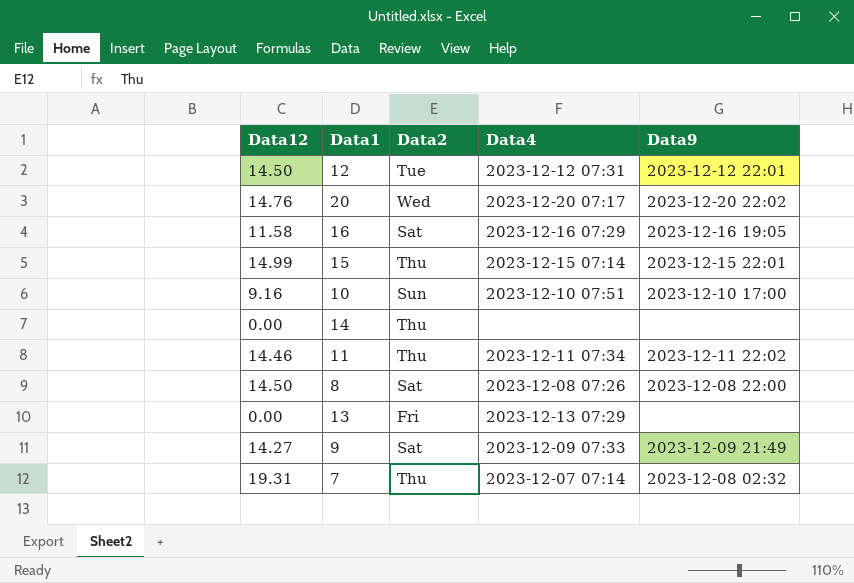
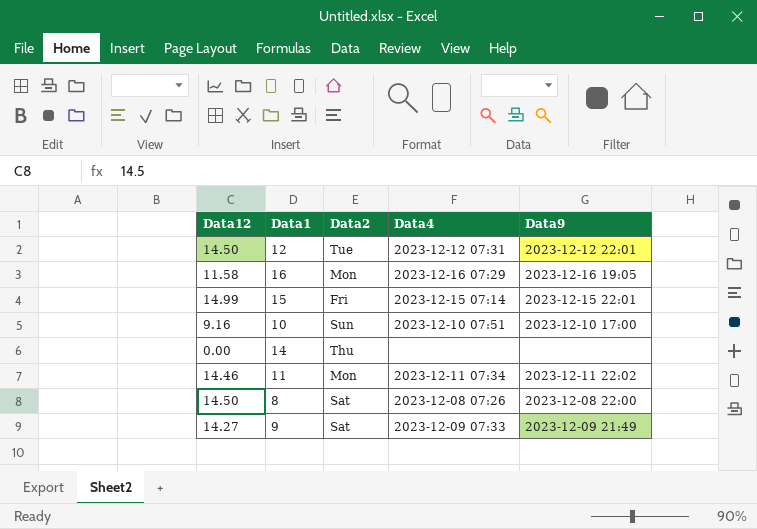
row 20: 14.76 | Wed | 2023-12-20 07:17 | 2023-12-20 22:02 -> none
row 13: 0.00 | Fri | 2023-12-13 07:29 | none -> none
row 7: 19.31 | Thu | 2023-12-07 07:14 | 2023-12-08 02:32 -> none
16 | Data2: Sat -> Mon
15 | Data2: Thu -> Fri
11 | Data2: Thu -> Mon

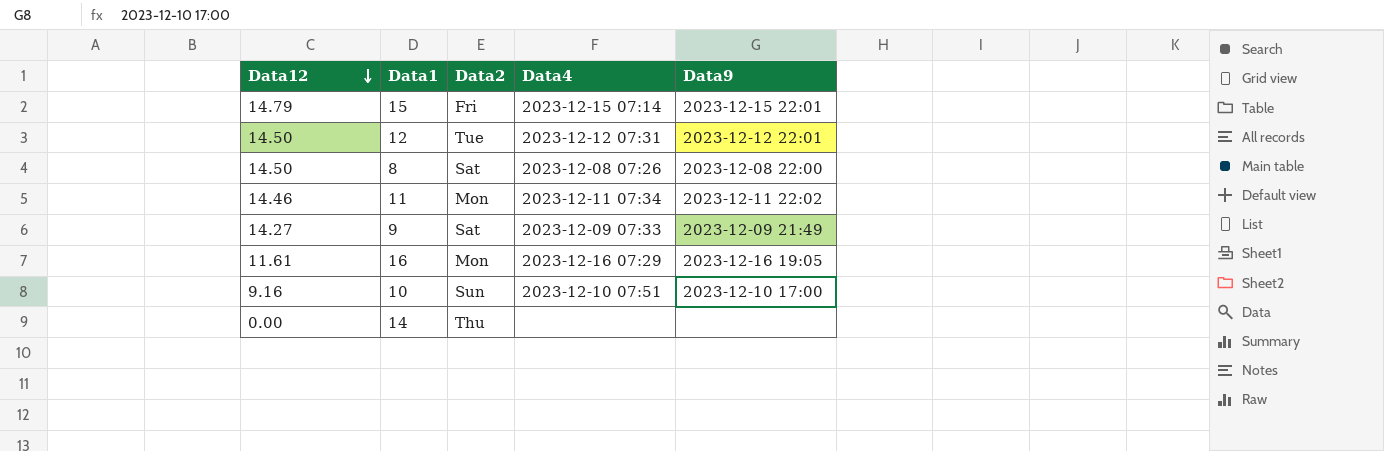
row order: none -> Data12 descending
15 | Data12: 14.99 -> 14.79
16 | Data12: 11.58 -> 11.61

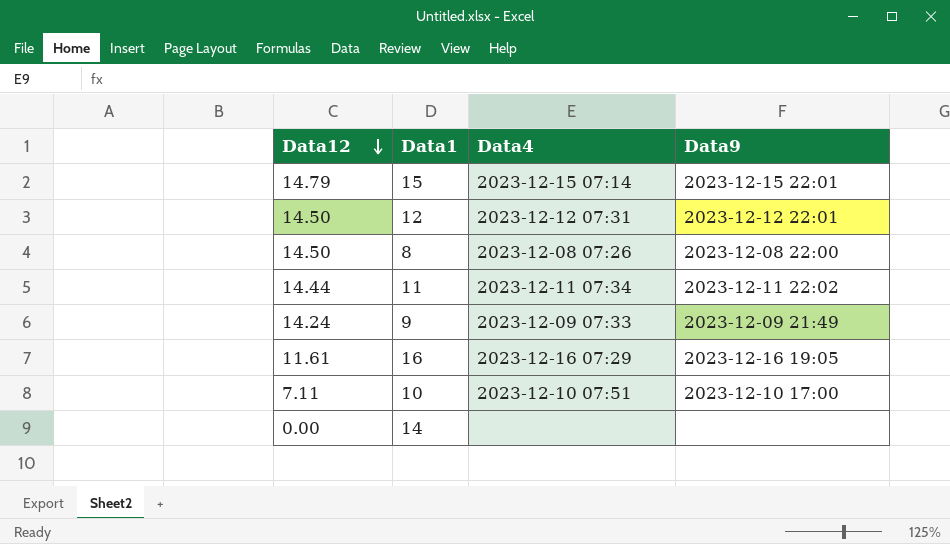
column Data2 | position: 3 -> none
11 | Data12: 14.46 -> 14.44
9 | Data12: 14.27 -> 14.24
10 | Data12: 9.16 -> 7.11

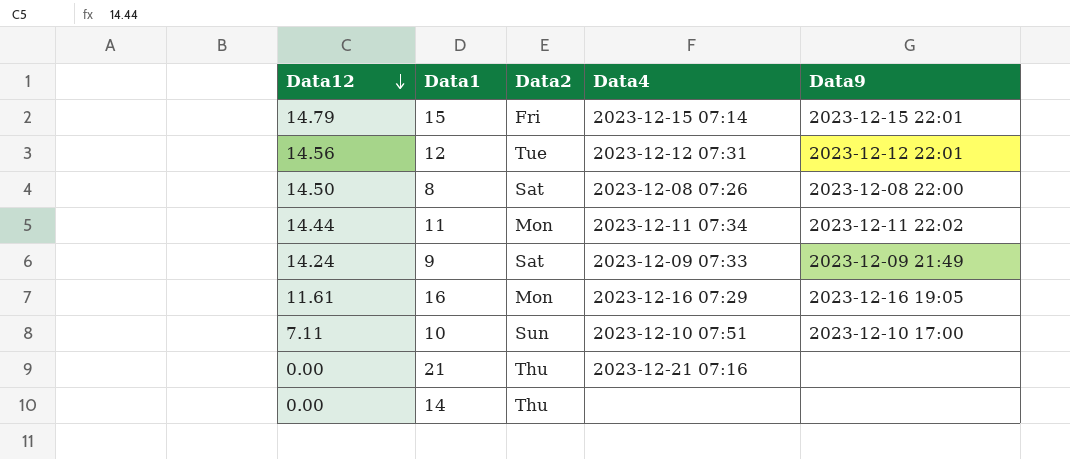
column Data2 | position: none -> 3
12 | Data12: 14.50 -> 14.56
row 21: none -> 0.00 | Thu | 2023-12-21 07:16 | none

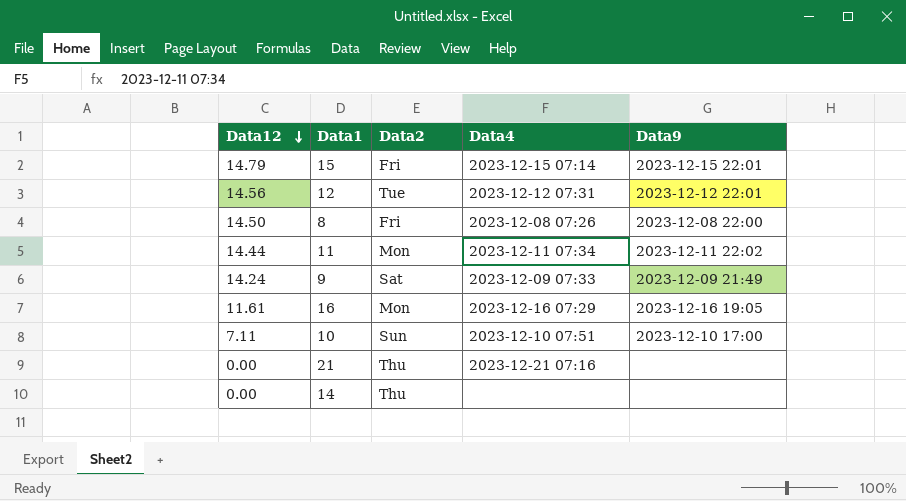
8 | Data2: Sat -> Fri

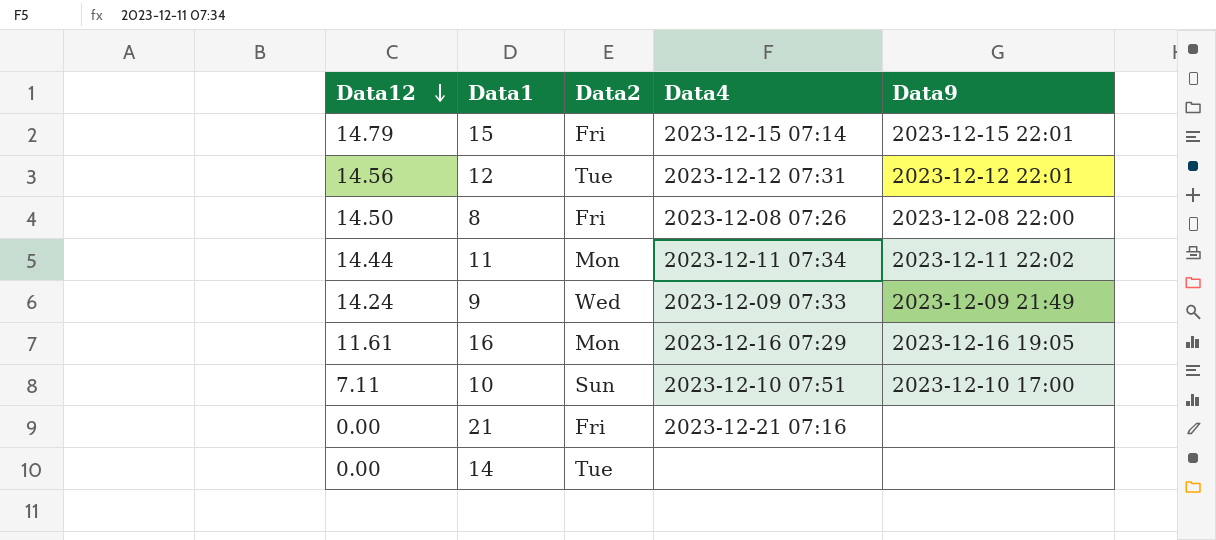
9 | Data2: Sat -> Wed
21 | Data2: Thu -> Fri
14 | Data2: Thu -> Tue

